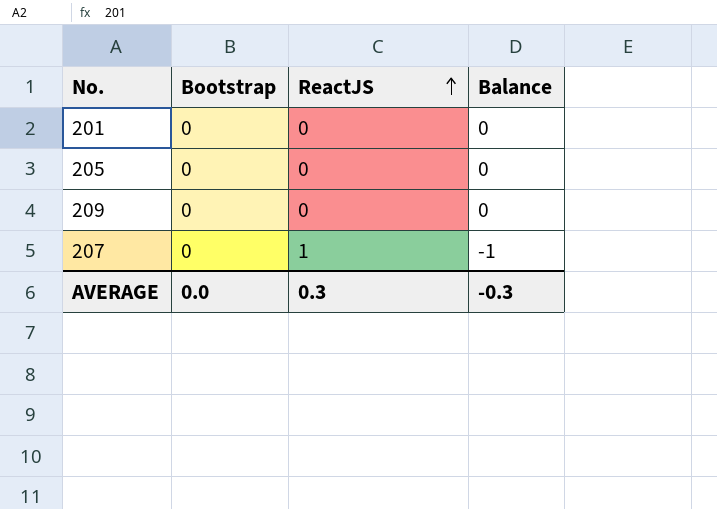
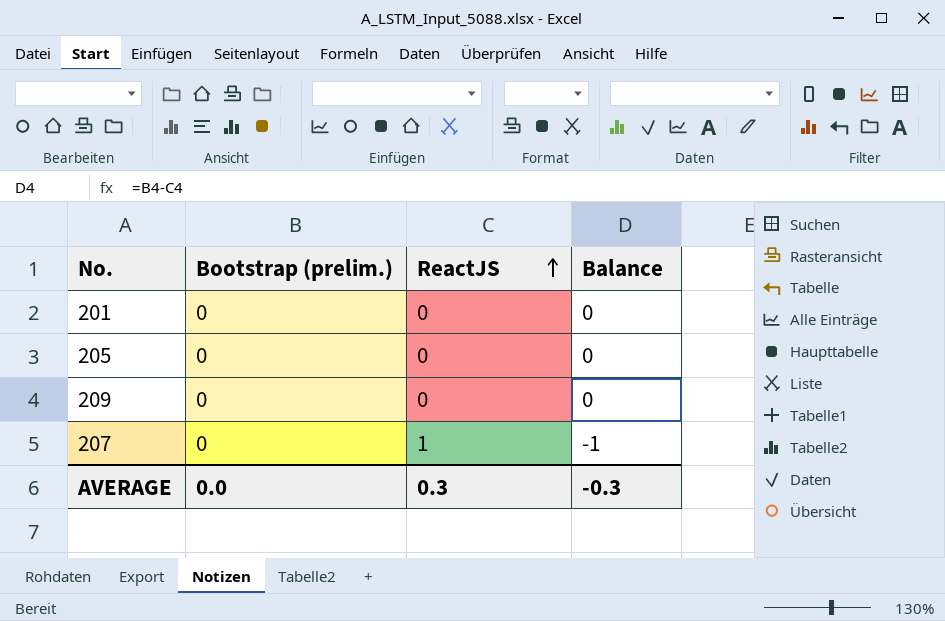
column name: Bootstrap -> Bootstrap (prelim.)

